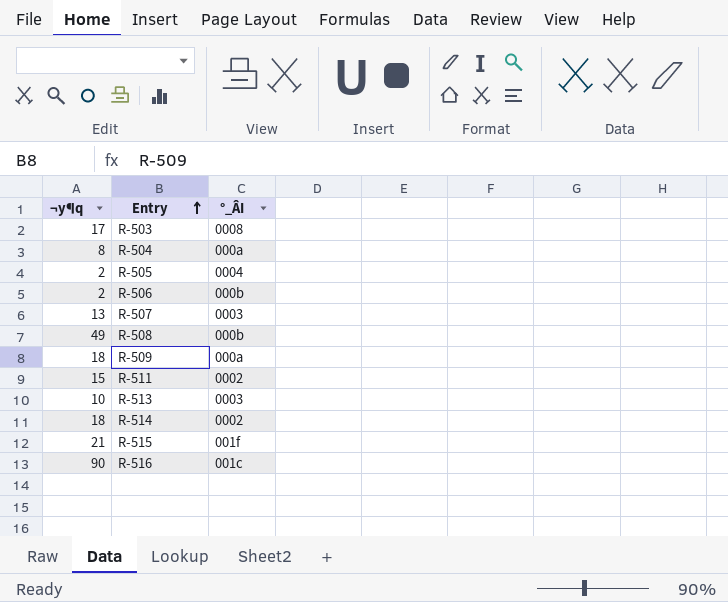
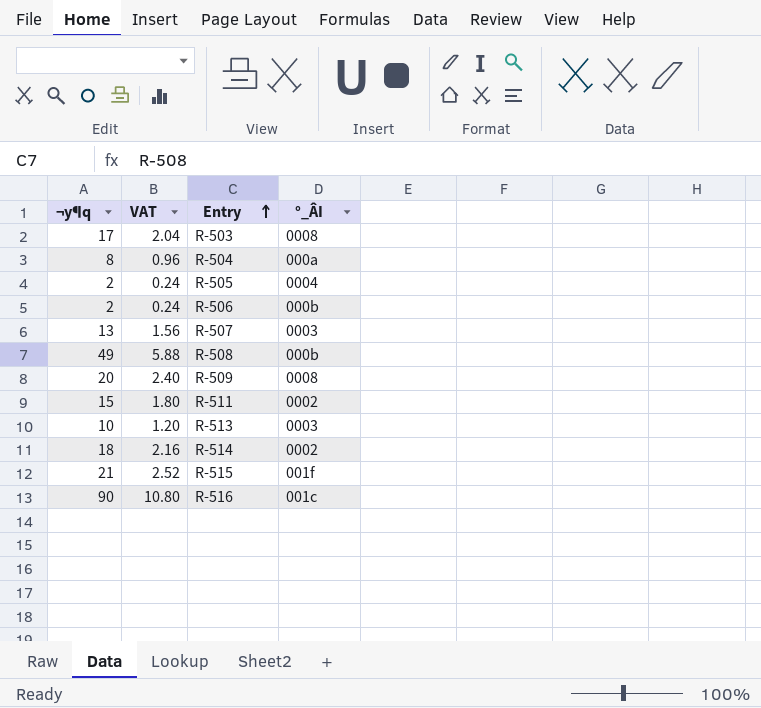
column VAT | formula: none -> [¬y¶q] * 0.12
R-509 | ¬y¶q: 18 -> 20
R-509 | °_ÂI: 000a -> 0008

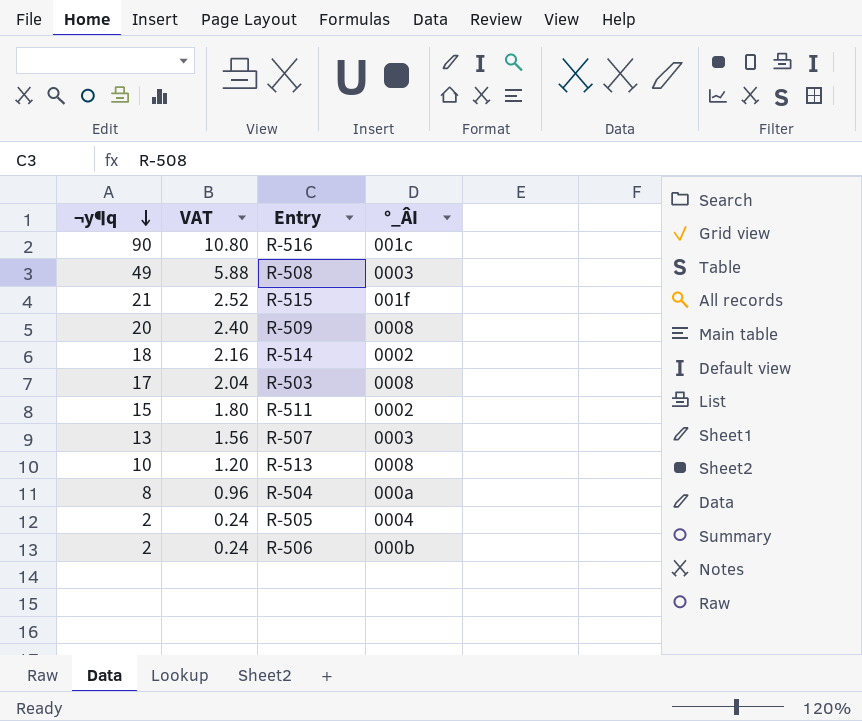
row order: Entry ascending -> ¬y¶q descending
R-508 | °_ÂI: 000b -> 0003
R-513 | °_ÂI: 0003 -> 0008

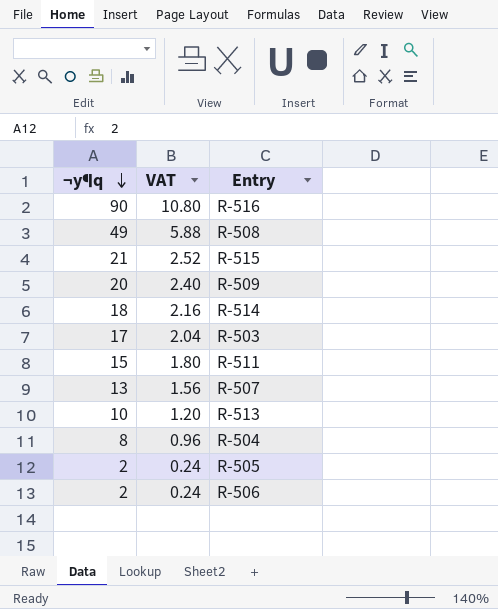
column °_ÂI | position: 4 -> none

